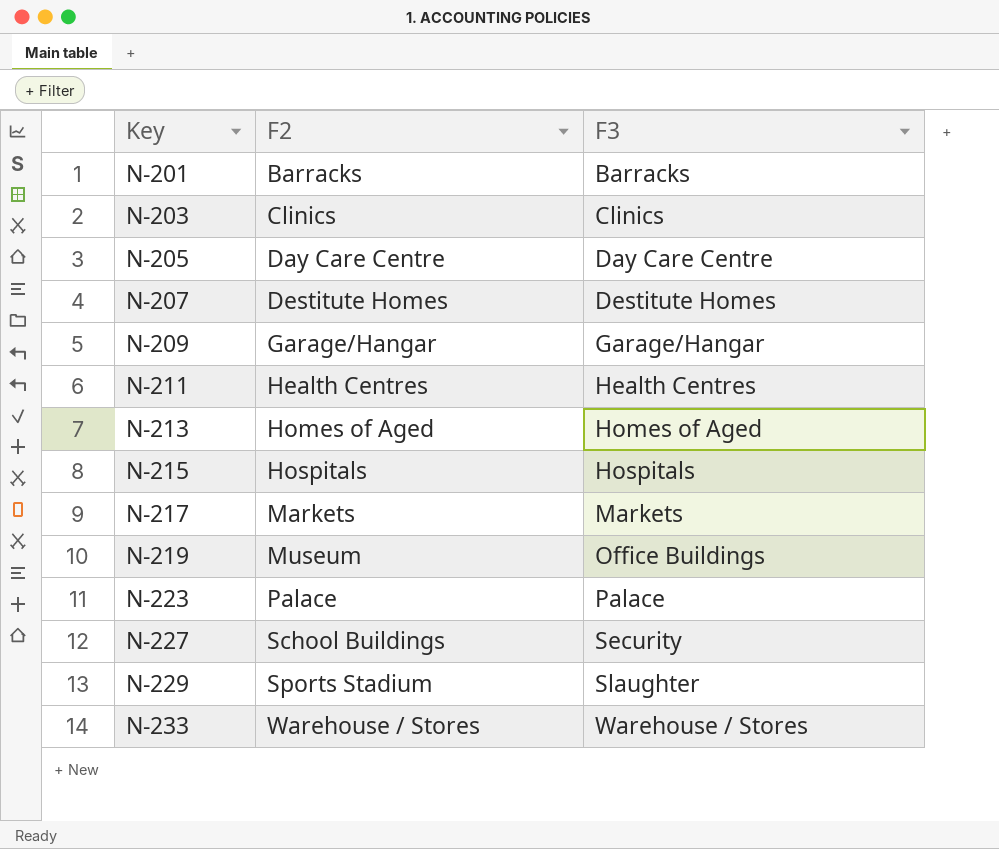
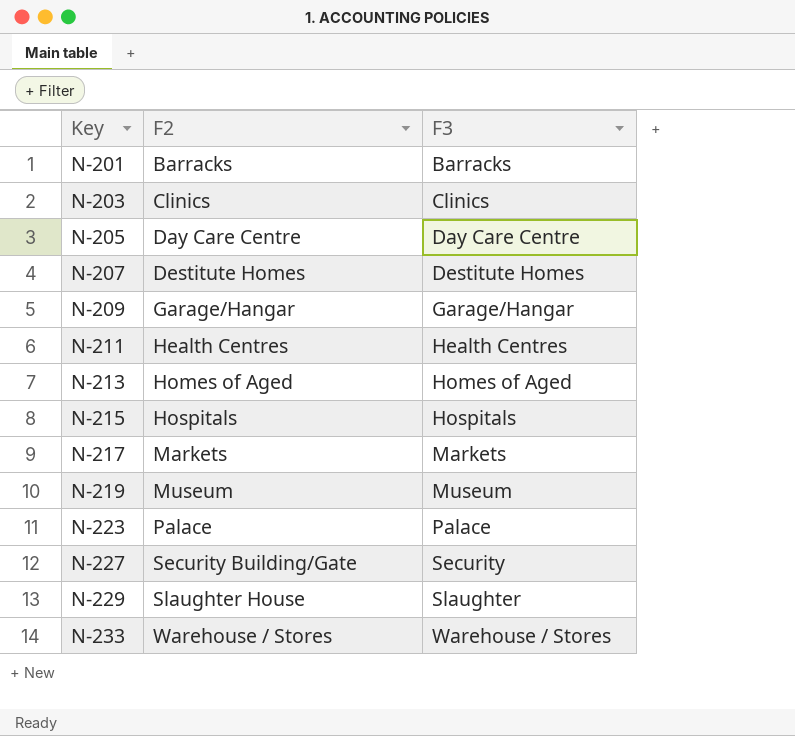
N-219 | F3: Office Buildings -> Museum
N-227 | F2: School Buildings -> Security Building/Gate
N-229 | F2: Sports Stadium -> Slaughter House

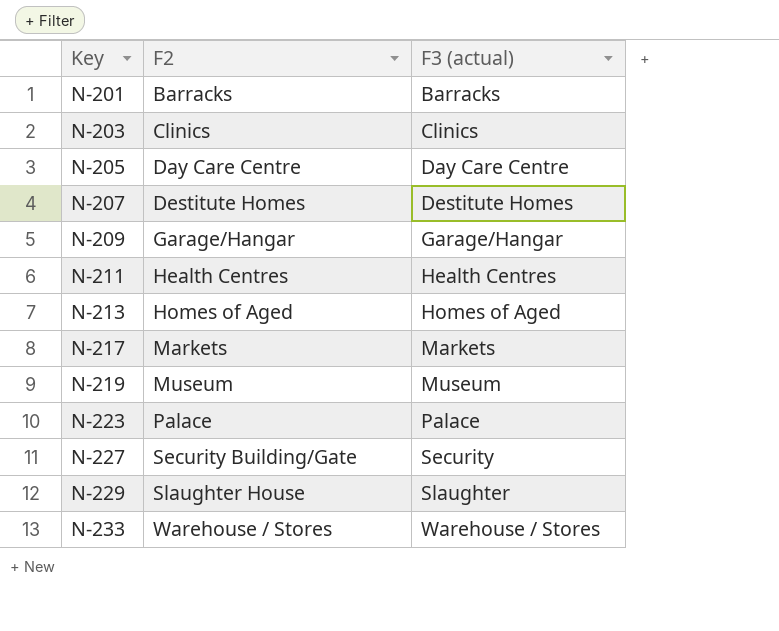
column name: F3 -> F3 (actual)
row N-215: Hospitals | Hospitals -> none

